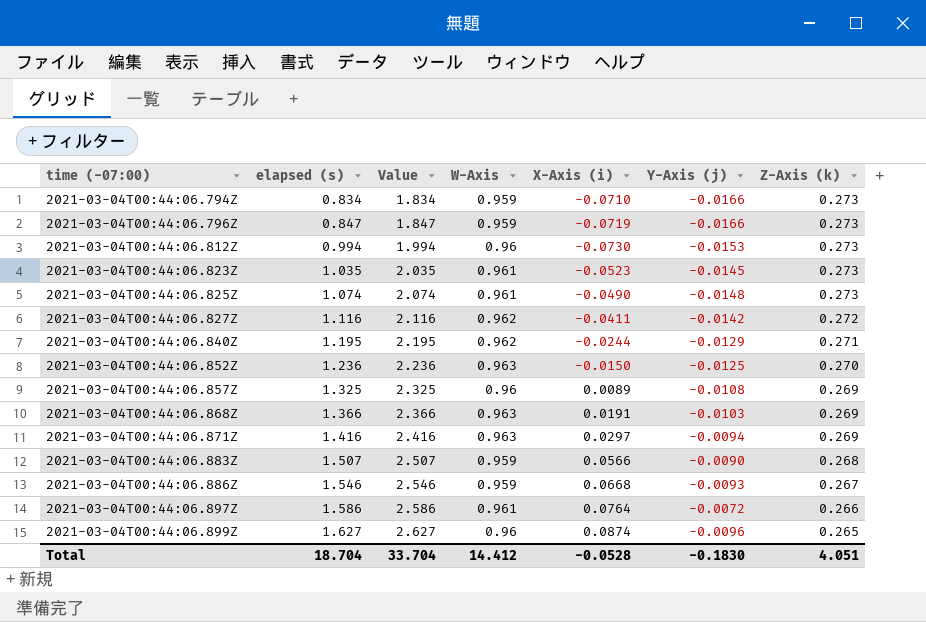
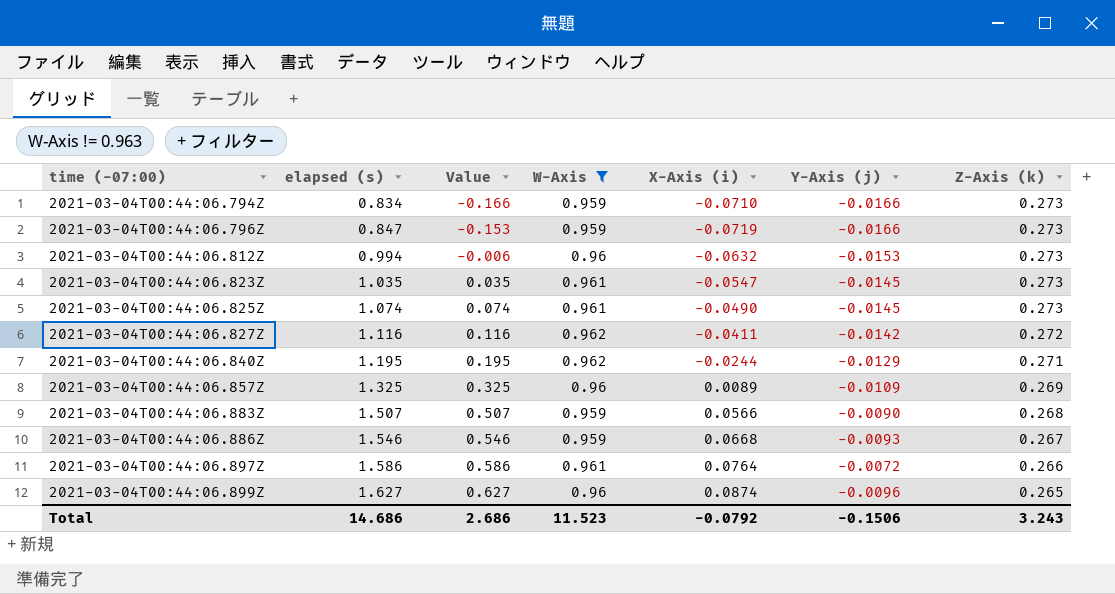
filter: none -> W-Axis != 0.963
column Value | formula: [elapsed (s)] + 1 -> [elapsed (s)] - 1
2021-03-04T00:44:06.812Z | X-Axis (i): -0.0730 -> -0.0632
2021-03-04T00:44:06.823Z | X-Axis (i): -0.0523 -> -0.0547
2021-03-04T00:44:06.825Z | Y-Axis (j): -0.0148 -> -0.0145
2021-03-04T00:44:06.857Z | Y-Axis (j): -0.0108 -> -0.0109
Total | elapsed (s): 18.704 -> 14.686
Total | Value: 33.704 -> 2.686
Total | W-Axis: 14.412 -> 11.523
Total | X-Axis (i): -0.0528 -> -0.0792
Total | Y-Axis (j): -0.1830 -> -0.1506
Total | Z-Axis (k): 4.051 -> 3.243

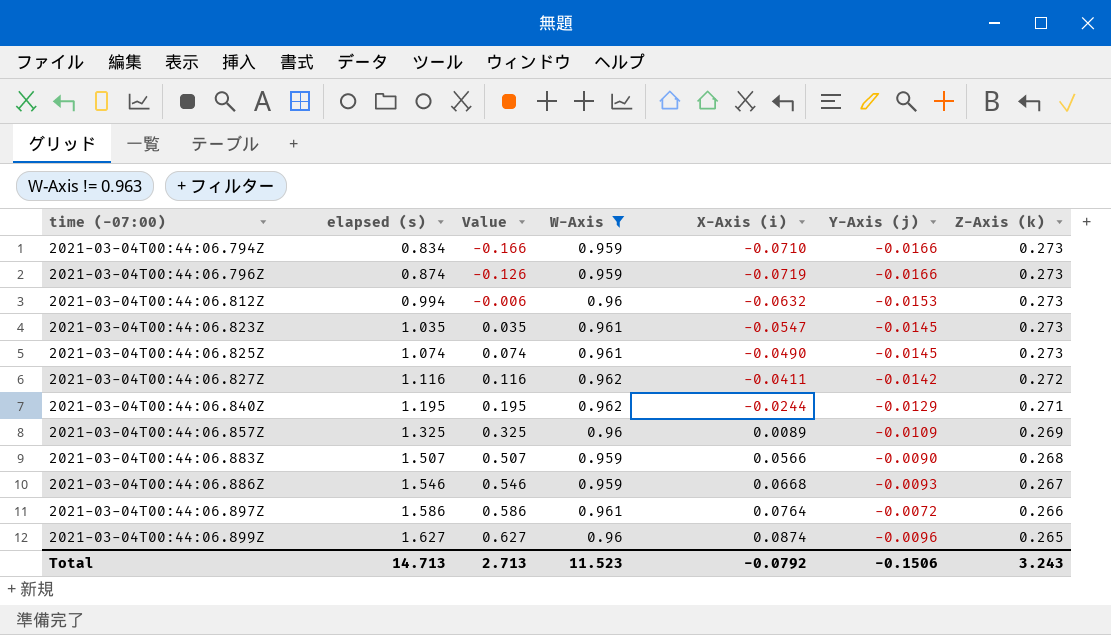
2021-03-04T00:44:06.796Z | elapsed (s): 0.847 -> 0.874
2021-03-04T00:44:06.796Z | Value: -0.153 -> -0.126
Total | elapsed (s): 14.686 -> 14.713
Total | Value: 2.686 -> 2.713

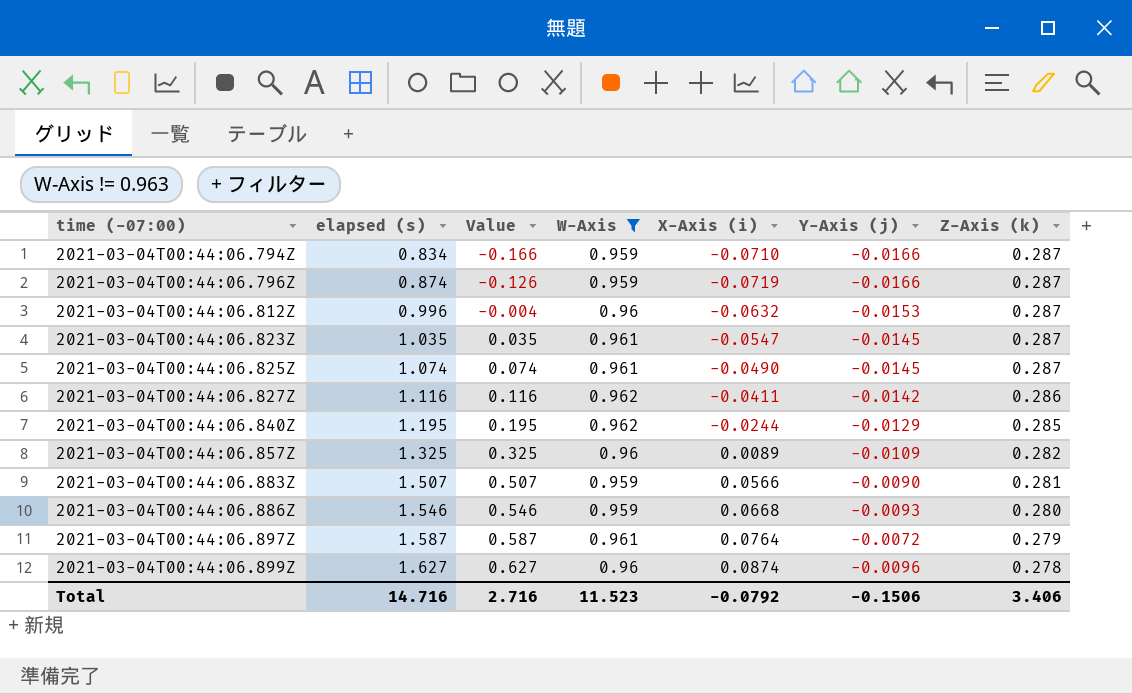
2021-03-04T00:44:06.794Z | Z-Axis (k): 0.273 -> 0.287
2021-03-04T00:44:06.796Z | Z-Axis (k): 0.273 -> 0.287
2021-03-04T00:44:06.812Z | elapsed (s): 0.994 -> 0.996
2021-03-04T00:44:06.812Z | Value: -0.006 -> -0.004
2021-03-04T00:44:06.812Z | Z-Axis (k): 0.273 -> 0.287
2021-03-04T00:44:06.823Z | Z-Axis (k): 0.273 -> 0.287
2021-03-04T00:44:06.825Z | Z-Axis (k): 0.273 -> 0.287
2021-03-04T00:44:06.827Z | Z-Axis (k): 0.272 -> 0.286
2021-03-04T00:44:06.840Z | Z-Axis (k): 0.271 -> 0.285
2021-03-04T00:44:06.857Z | Z-Axis (k): 0.269 -> 0.282
2021-03-04T00:44:06.883Z | Z-Axis (k): 0.268 -> 0.281
2021-03-04T00:44:06.886Z | Z-Axis (k): 0.267 -> 0.280
2021-03-04T00:44:06.897Z | elapsed (s): 1.586 -> 1.587
2021-03-04T00:44:06.897Z | Value: 0.586 -> 0.587
2021-03-04T00:44:06.897Z | Z-Axis (k): 0.266 -> 0.279
2021-03-04T00:44:06.899Z | Z-Axis (k): 0.265 -> 0.278
Total | elapsed (s): 14.713 -> 14.716
Total | Value: 2.713 -> 2.716
Total | Z-Axis (k): 3.243 -> 3.406

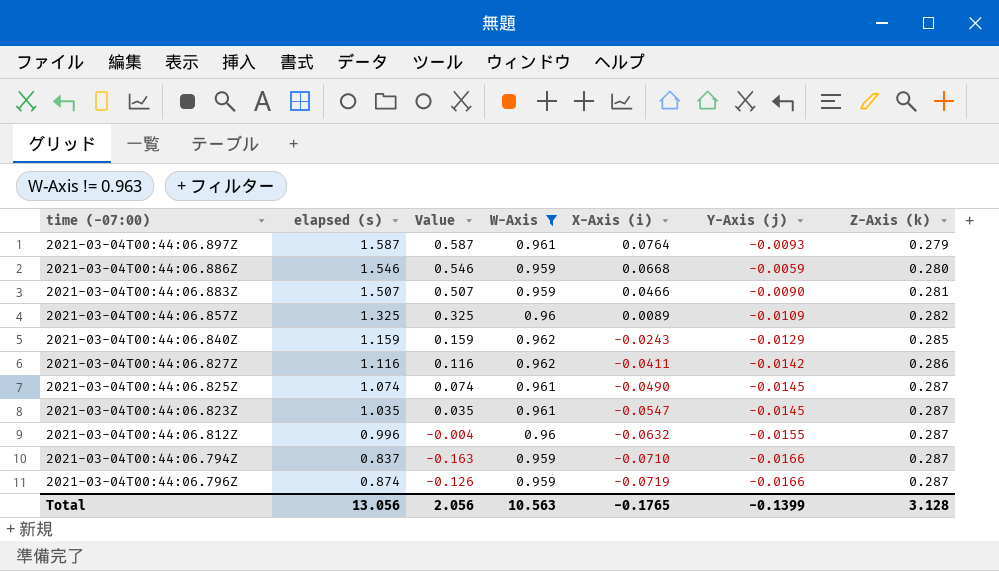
row order: time (-07:00) ascending -> X-Axis (i) descending
row 2021-03-04T00:44:06.899Z: 1.627 | 0.627 | 0.96 | 0.0874 | -0.0096 | 0.278 -> none
2021-03-04T00:44:06.897Z | Y-Axis (j): -0.0072 -> -0.0093
2021-03-04T00:44:06.886Z | Y-Axis (j): -0.0093 -> -0.0059
2021-03-04T00:44:06.883Z | X-Axis (i): 0.0566 -> 0.0466
2021-03-04T00:44:06.840Z | elapsed (s): 1.195 -> 1.159
2021-03-04T00:44:06.840Z | Value: 0.195 -> 0.159
2021-03-04T00:44:06.840Z | X-Axis (i): -0.0244 -> -0.0243
2021-03-04T00:44:06.812Z | Y-Axis (j): -0.0153 -> -0.0155
2021-03-04T00:44:06.794Z | elapsed (s): 0.834 -> 0.837
2021-03-04T00:44:06.794Z | Value: -0.166 -> -0.163
Total | elapsed (s): 14.716 -> 13.056
Total | Value: 2.716 -> 2.056
Total | W-Axis: 11.523 -> 10.563
Total | X-Axis (i): -0.0792 -> -0.1765
Total | Y-Axis (j): -0.1506 -> -0.1399
Total | Z-Axis (k): 3.406 -> 3.128

